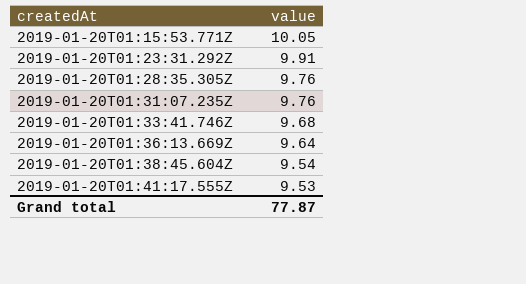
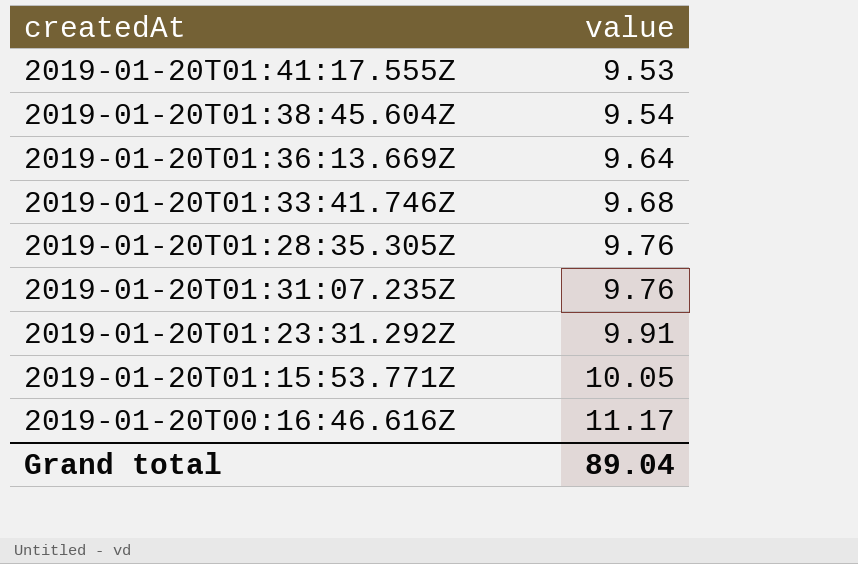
row order: createdAt ascending -> value ascending
row 2019-01-20T00:16:46.616Z: none -> 11.17
Grand total | value: 77.87 -> 89.04

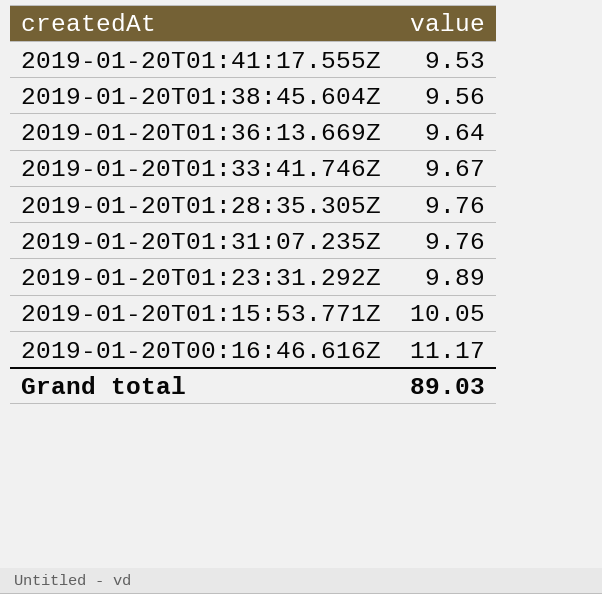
2019-01-20T01:38:45.604Z | value: 9.54 -> 9.56
2019-01-20T01:33:41.746Z | value: 9.68 -> 9.67
2019-01-20T01:23:31.292Z | value: 9.91 -> 9.89
Grand total | value: 89.04 -> 89.03

